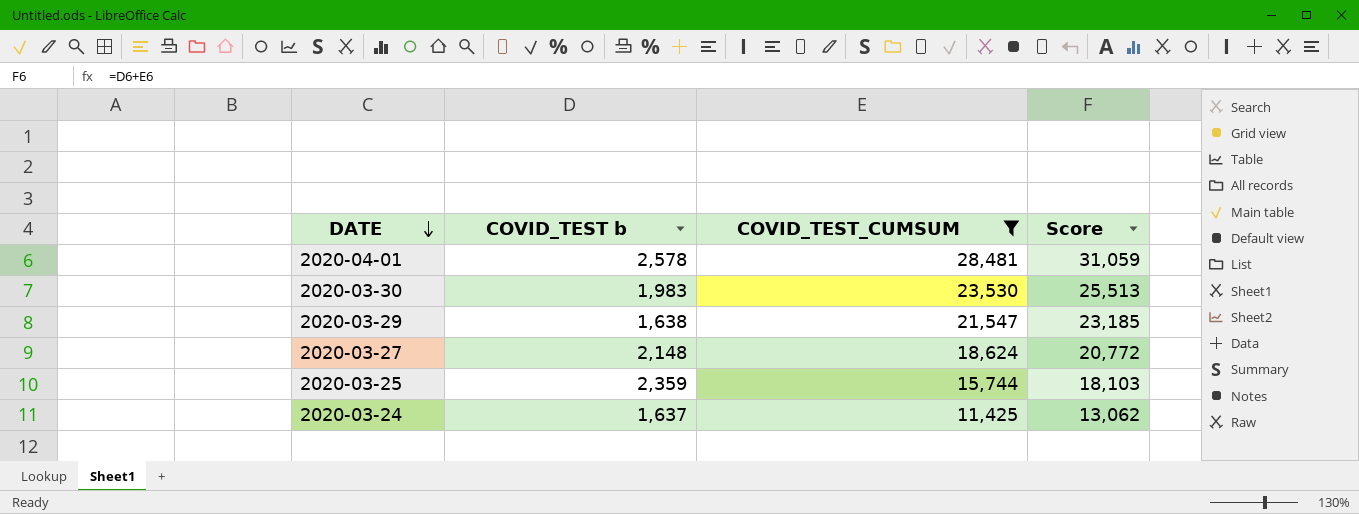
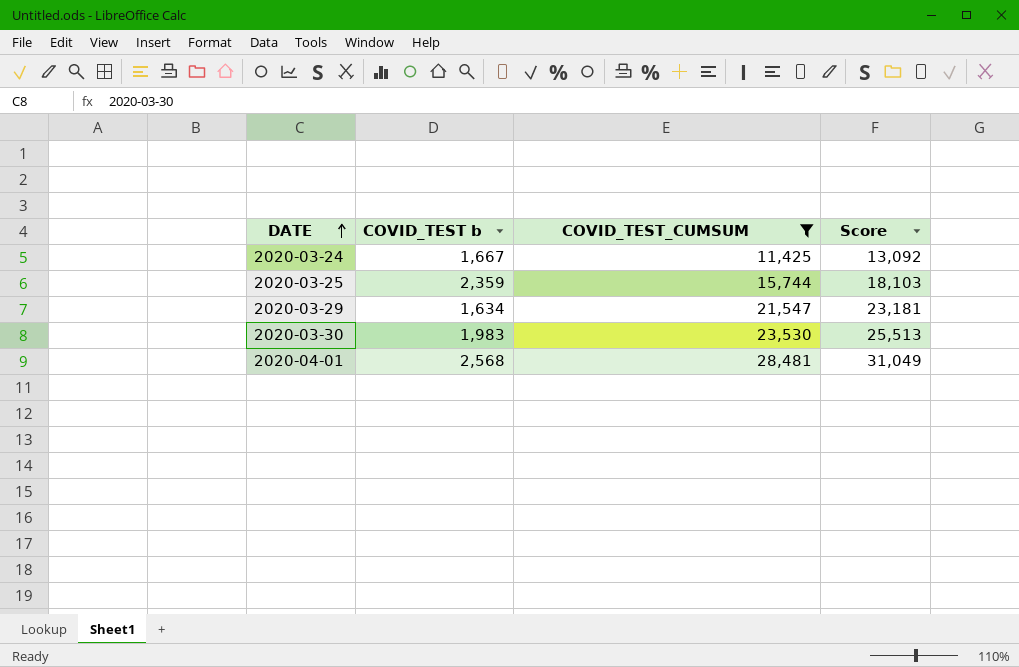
row order: DATE descending -> DATE ascending
row 2020-03-27: 2,148 | 18,624 | 20,772 -> none
2020-03-24 | COVID_TEST b: 1,637 -> 1,667
2020-03-24 | Score: 13,062 -> 13,092
2020-03-29 | COVID_TEST b: 1,638 -> 1,634
2020-03-29 | Score: 23,185 -> 23,181
2020-04-01 | COVID_TEST b: 2,578 -> 2,568
2020-04-01 | Score: 31,059 -> 31,049

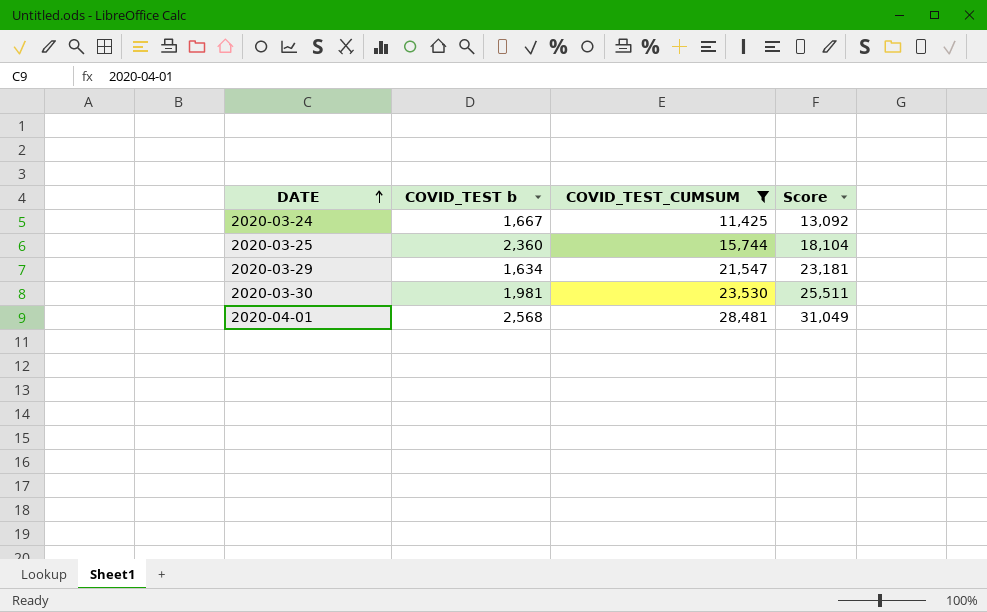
2020-03-25 | COVID_TEST b: 2,359 -> 2,360
2020-03-25 | Score: 18,103 -> 18,104
2020-03-30 | COVID_TEST b: 1,983 -> 1,981
2020-03-30 | Score: 25,513 -> 25,511

